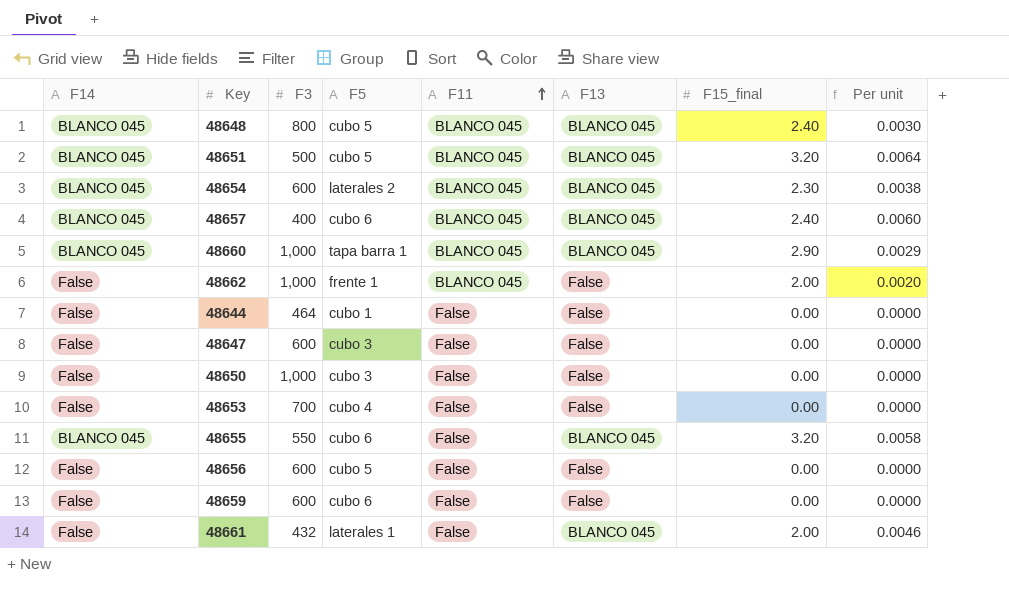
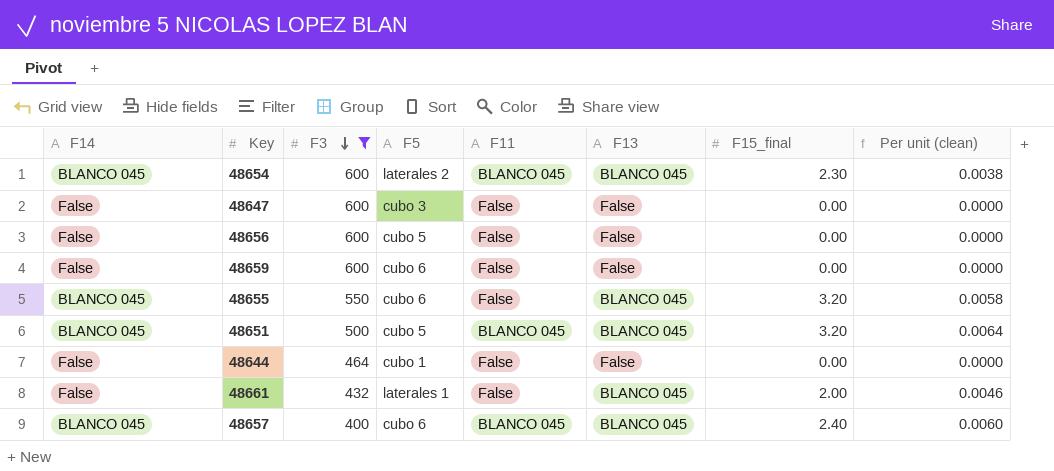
filter: none -> F3 <= 600
row order: F11 ascending -> F3 descending
column name: Per unit -> Per unit (clean)

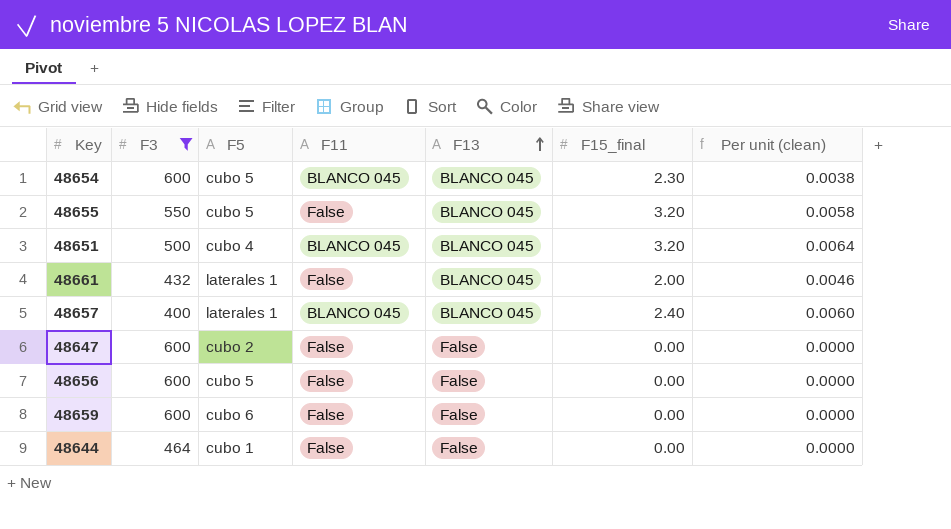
row order: F3 descending -> F13 ascending
column F14 | position: 1 -> none
48654 | F5: laterales 2 -> cubo 5
48655 | F5: cubo 6 -> cubo 5
48651 | F5: cubo 5 -> cubo 4
48657 | F5: cubo 6 -> laterales 1
48647 | F5: cubo 3 -> cubo 2

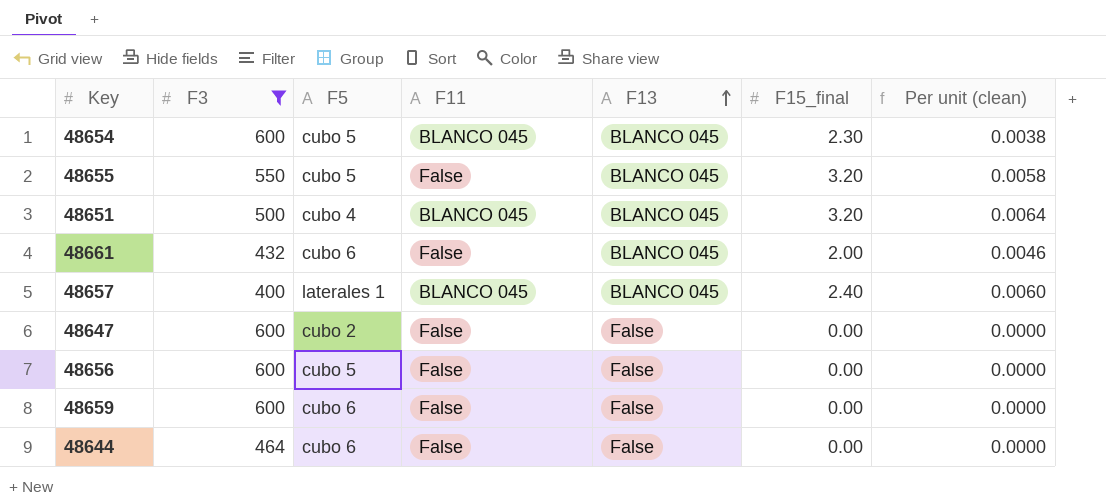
48661 | F5: laterales 1 -> cubo 6
48644 | F5: cubo 1 -> cubo 6

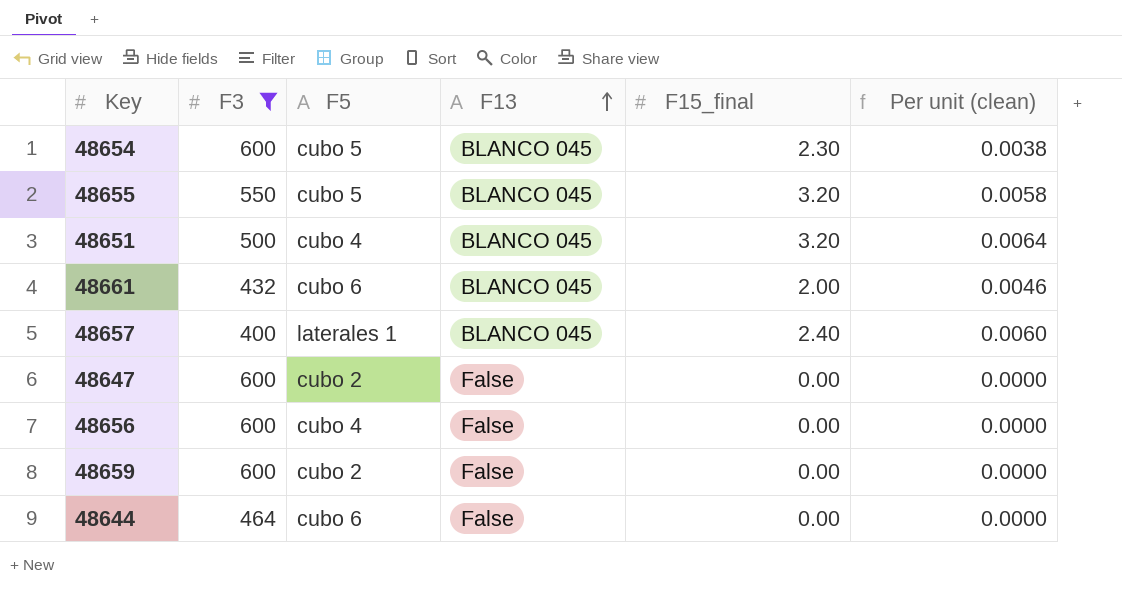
column F11 | position: 4 -> none
48656 | F5: cubo 5 -> cubo 4
48659 | F5: cubo 6 -> cubo 2

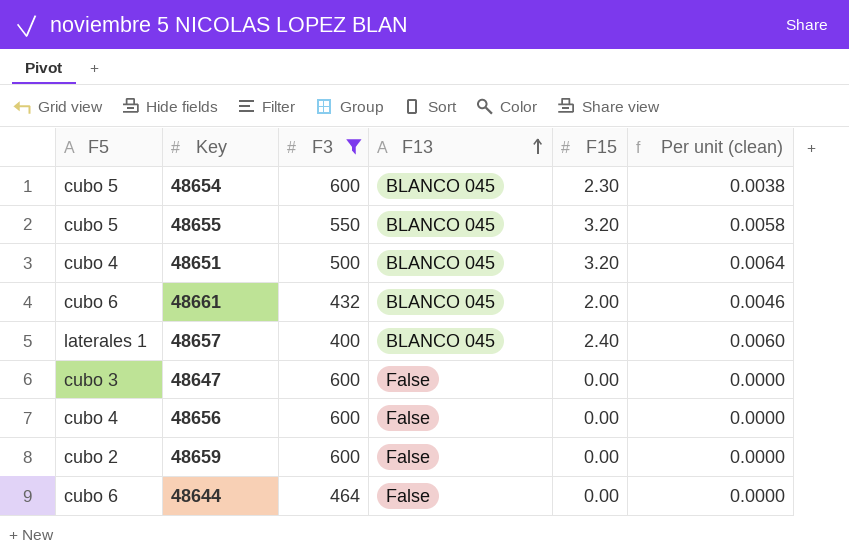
column F5 | position: 3 -> 1
column name: F15_final -> F15
48647 | F5: cubo 2 -> cubo 3

